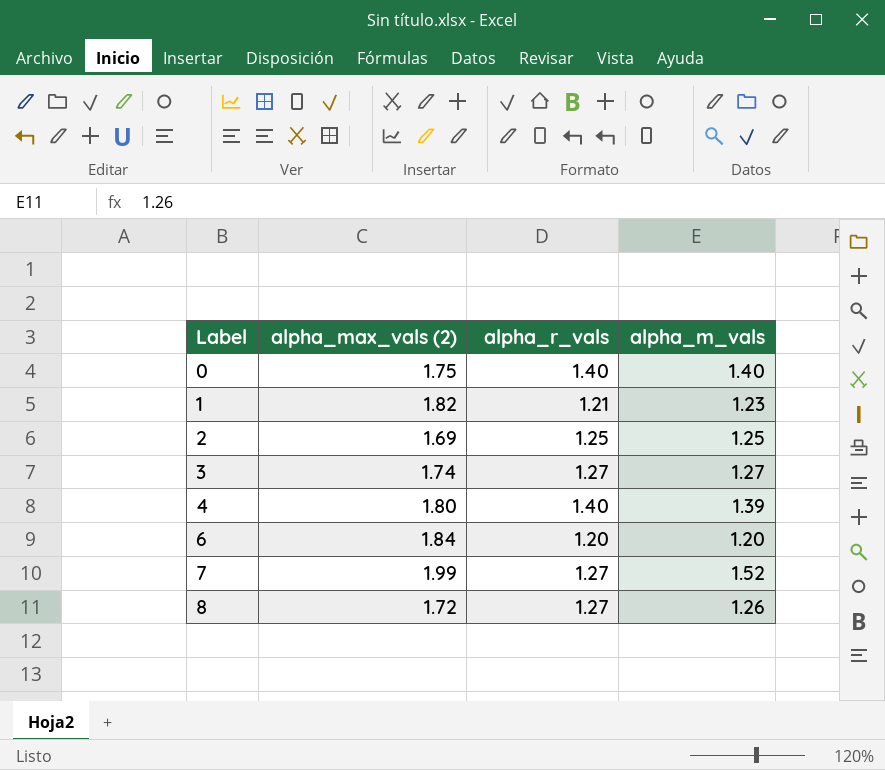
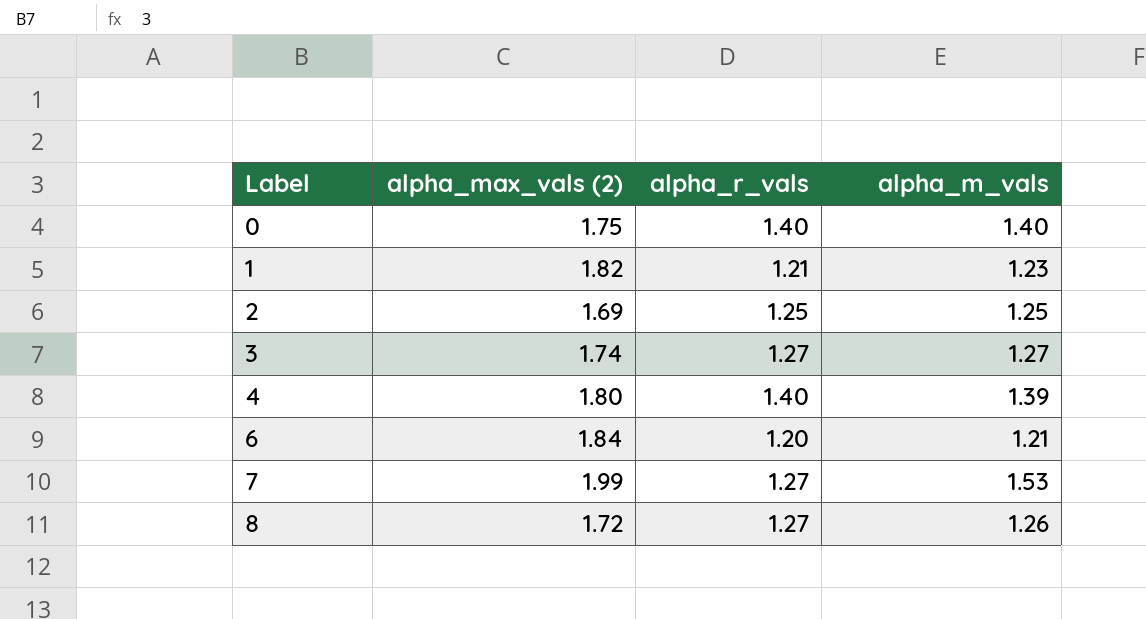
6 | alpha_m_vals: 1.20 -> 1.21
7 | alpha_m_vals: 1.52 -> 1.53

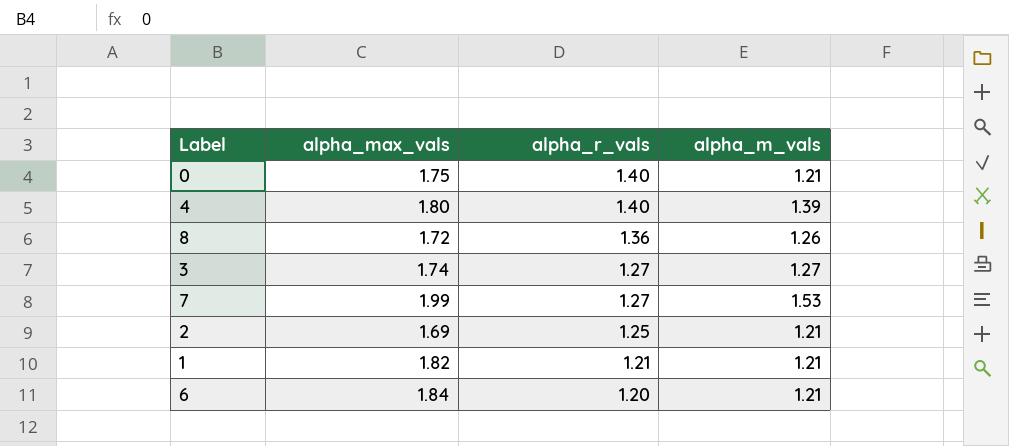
row order: Label ascending -> alpha_r_vals descending
column name: alpha_max_vals (2) -> alpha_max_vals
0 | alpha_m_vals: 1.40 -> 1.21
8 | alpha_r_vals: 1.27 -> 1.36
2 | alpha_m_vals: 1.25 -> 1.21
1 | alpha_m_vals: 1.23 -> 1.21

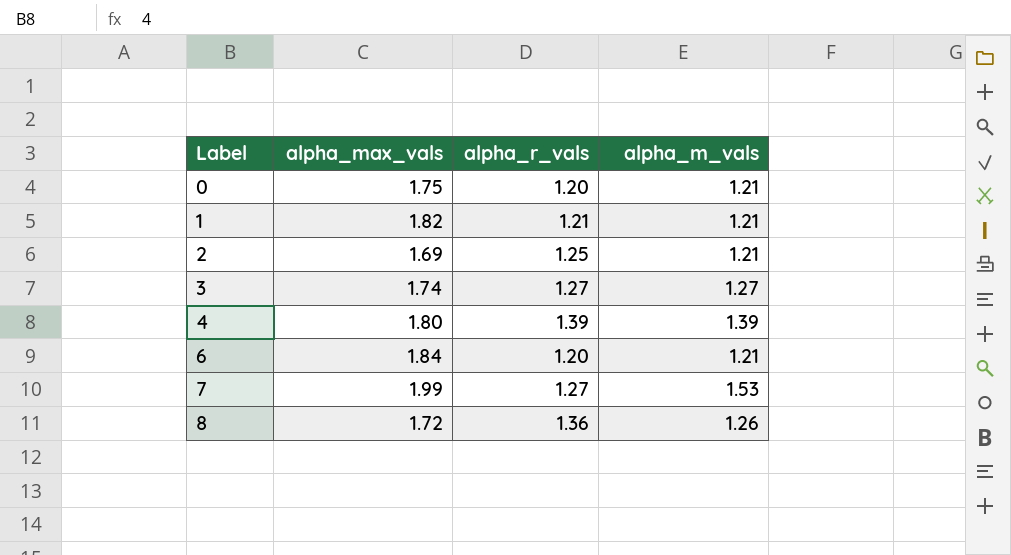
row order: alpha_r_vals descending -> Label ascending
0 | alpha_r_vals: 1.40 -> 1.20
4 | alpha_r_vals: 1.40 -> 1.39

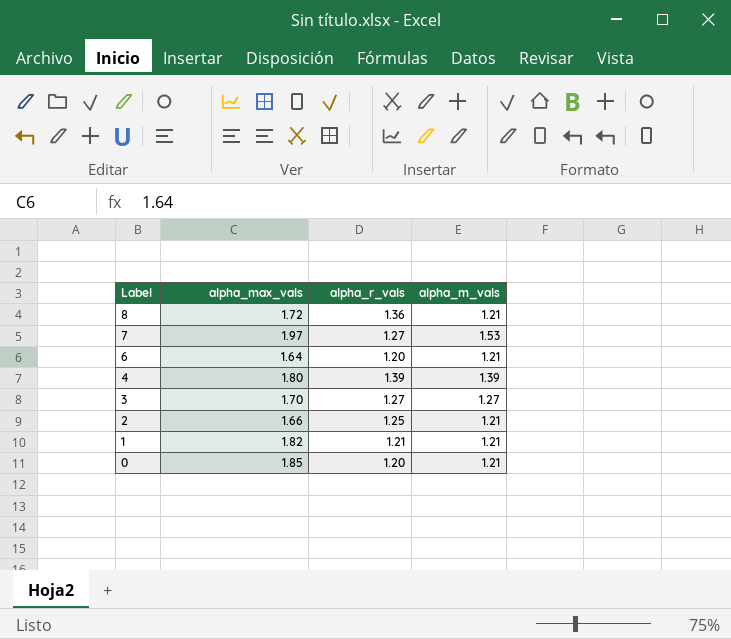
row order: Label ascending -> Label descending
8 | alpha_m_vals: 1.26 -> 1.21
7 | alpha_max_vals: 1.99 -> 1.97
6 | alpha_max_vals: 1.84 -> 1.64
3 | alpha_max_vals: 1.74 -> 1.70
2 | alpha_max_vals: 1.69 -> 1.66
0 | alpha_max_vals: 1.75 -> 1.85

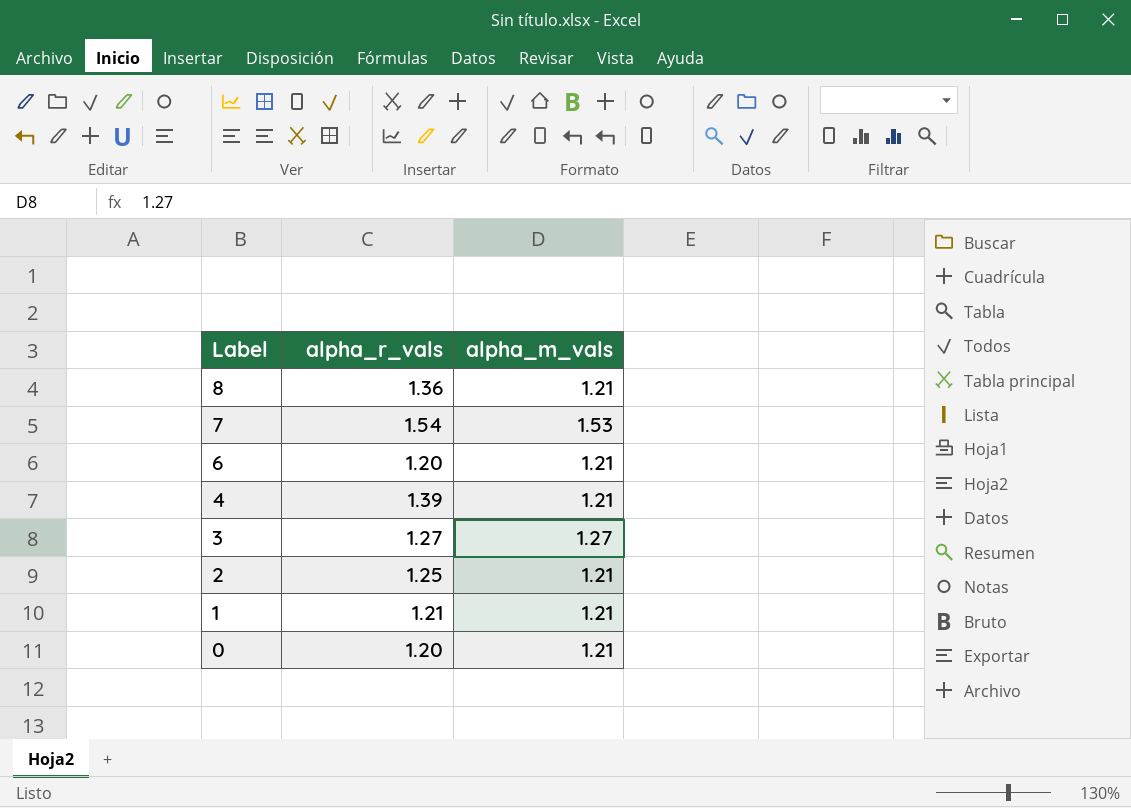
column alpha_max_vals | position: 2 -> none
7 | alpha_r_vals: 1.27 -> 1.54
4 | alpha_m_vals: 1.39 -> 1.21

